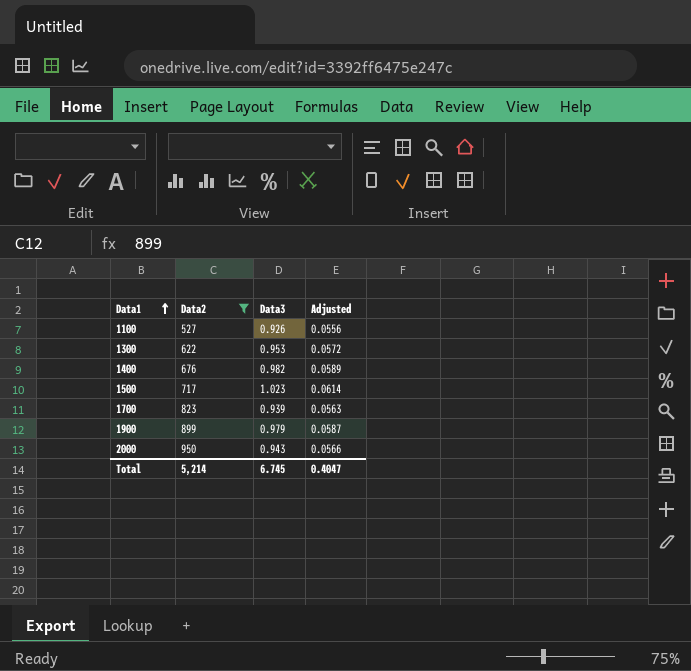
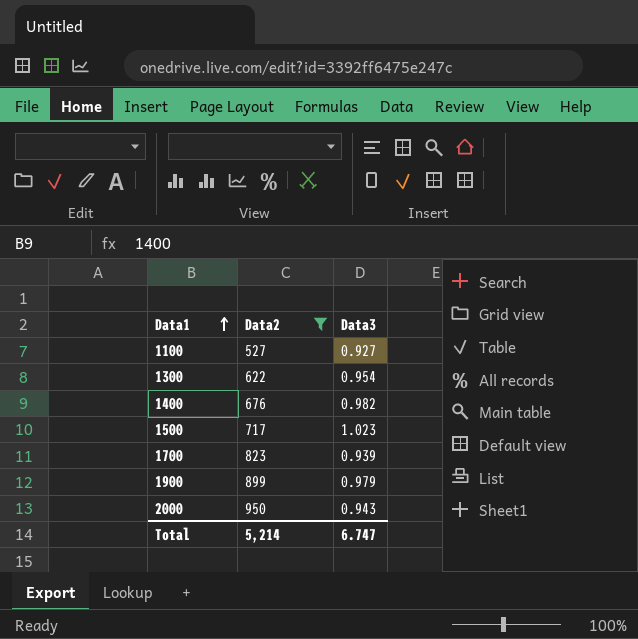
column Adjusted | formula: [Data3] * 0.06 -> none
1100 | Data3: 0.926 -> 0.927
1300 | Data3: 0.953 -> 0.954
Total | Data3: 6.745 -> 6.747

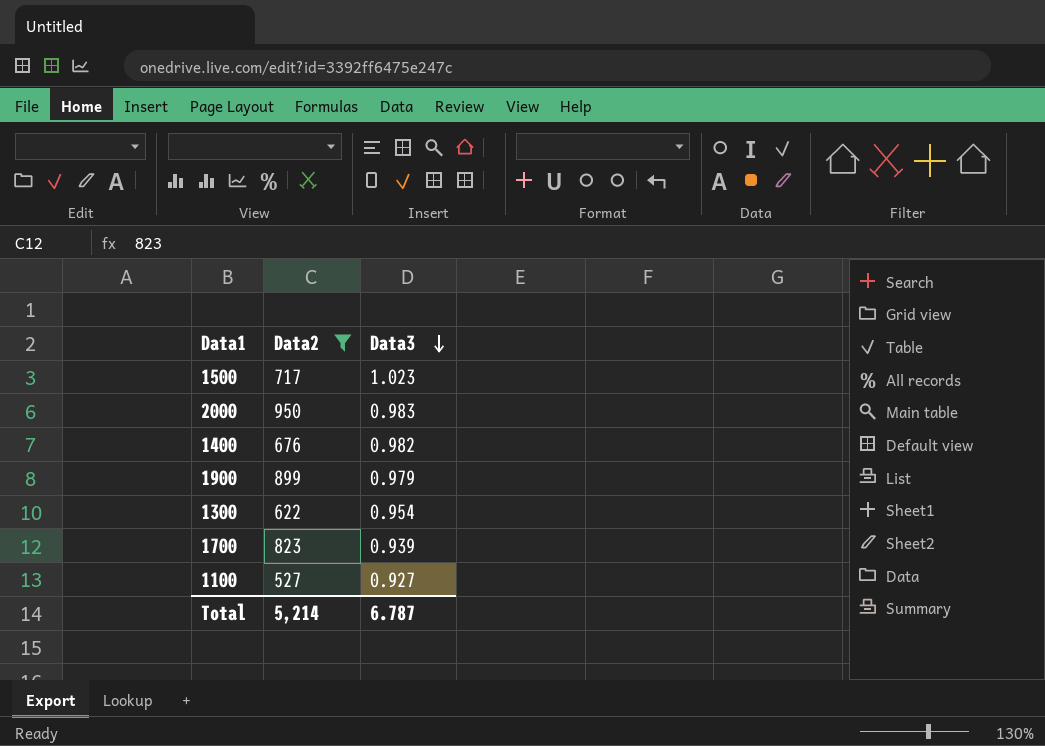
row order: Data1 ascending -> Data3 descending
2000 | Data3: 0.943 -> 0.983
Total | Data3: 6.747 -> 6.787

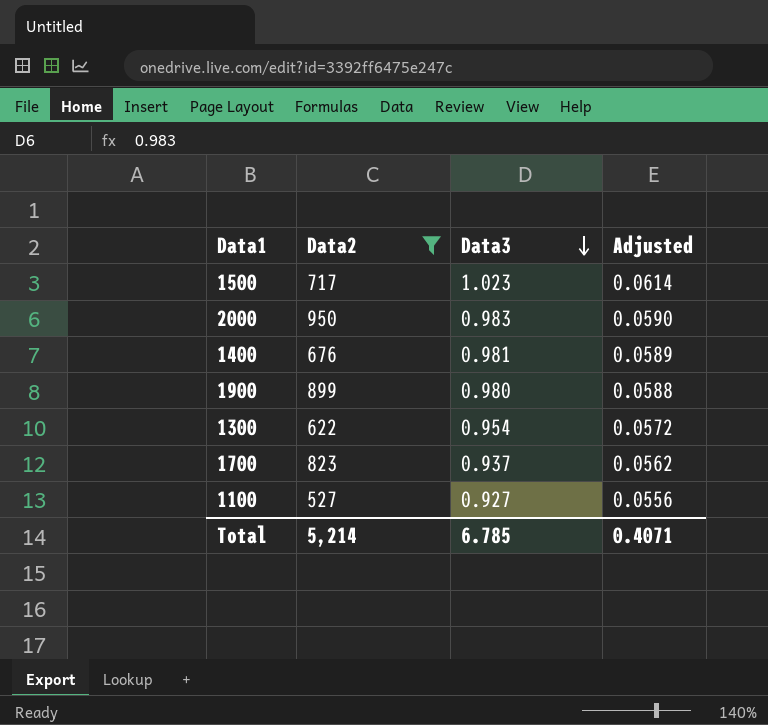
column Adjusted | formula: none -> [Data3] * 0.06
1400 | Data3: 0.982 -> 0.981
1900 | Data3: 0.979 -> 0.980
1700 | Data3: 0.939 -> 0.937
Total | Data3: 6.787 -> 6.785

